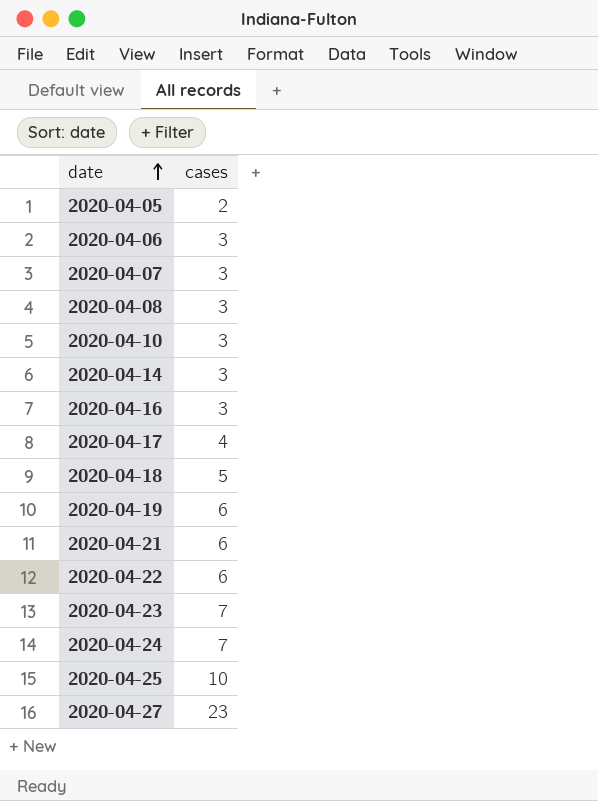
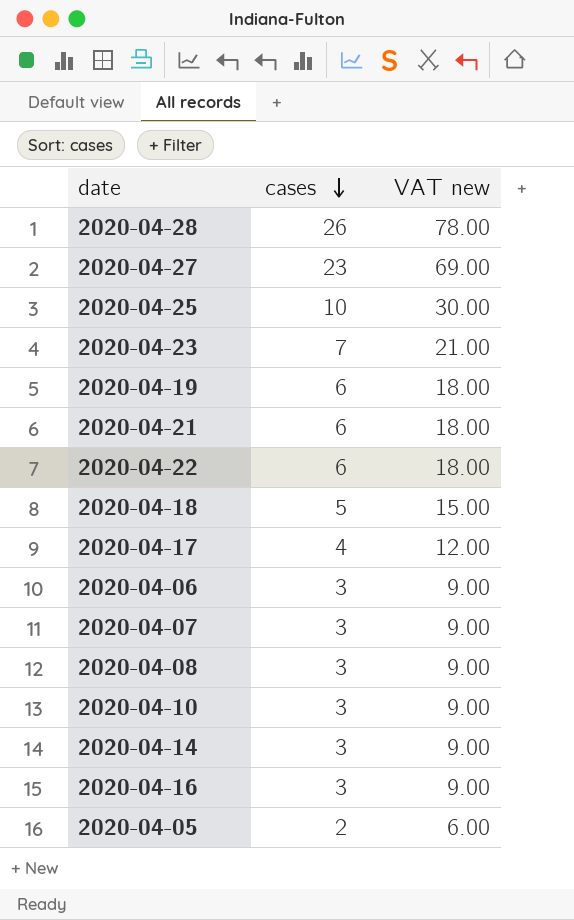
row order: date ascending -> cases descending
column VAT new | formula: none -> [cases] * 3
row 2020-04-24: 7 -> none
row 2020-04-28: none -> 26 | 78.00

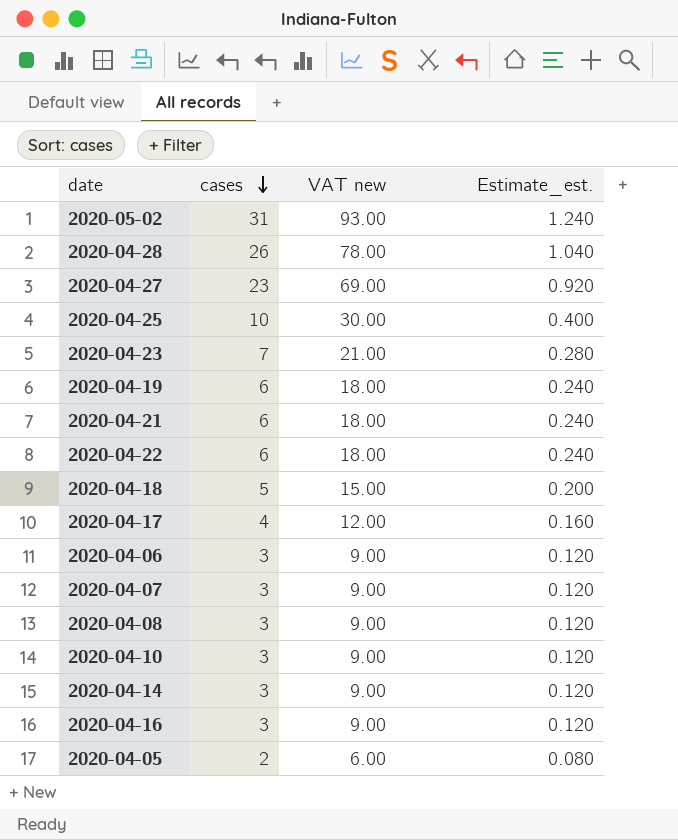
column Estimate_est. | formula: none -> [cases] * 0.04
row 2020-05-02: none -> 31 | 93.00 | 1.240

